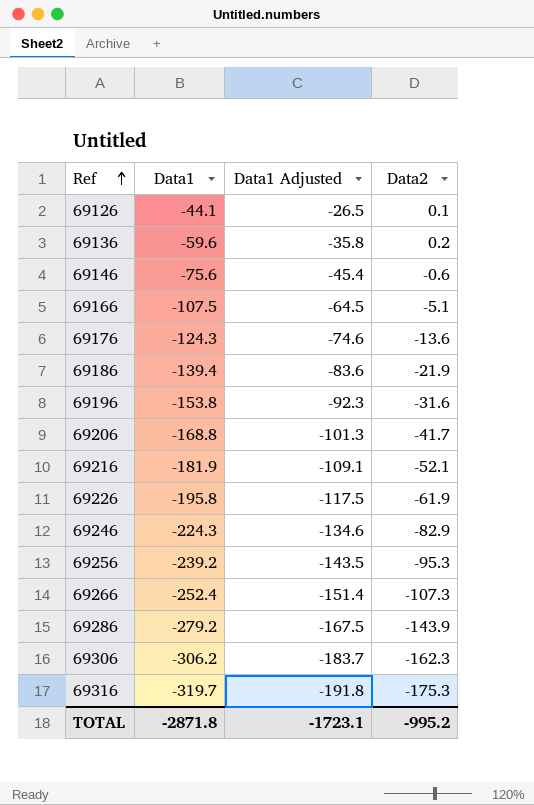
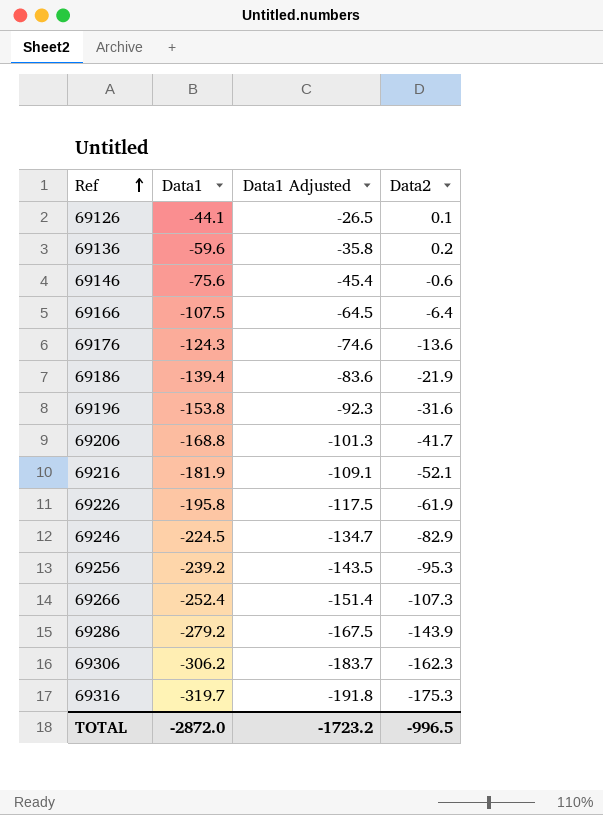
69166 | Data2: -5.1 -> -6.4
69246 | Data1: -224.3 -> -224.5
69246 | Data1 Adjusted: -134.6 -> -134.7
TOTAL | Data1: -2871.8 -> -2872.0
TOTAL | Data1 Adjusted: -1723.1 -> -1723.2
TOTAL | Data2: -995.2 -> -996.5

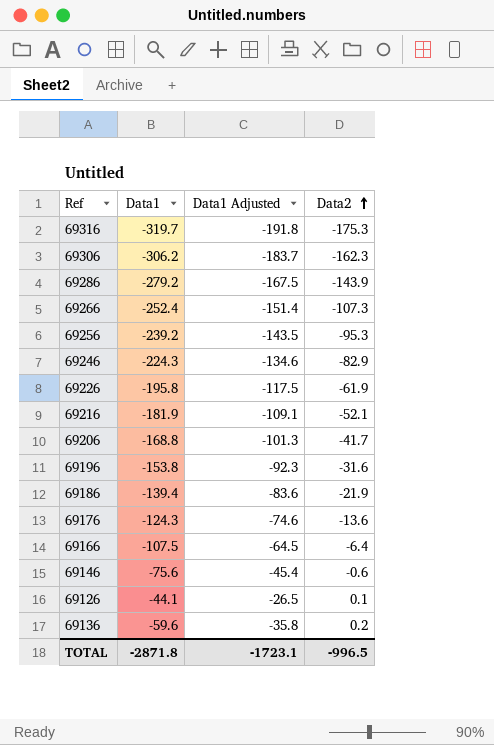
row order: Ref ascending -> Data2 ascending
69246 | Data1: -224.5 -> -224.3
69246 | Data1 Adjusted: -134.7 -> -134.6
TOTAL | Data1: -2872.0 -> -2871.8
TOTAL | Data1 Adjusted: -1723.2 -> -1723.1

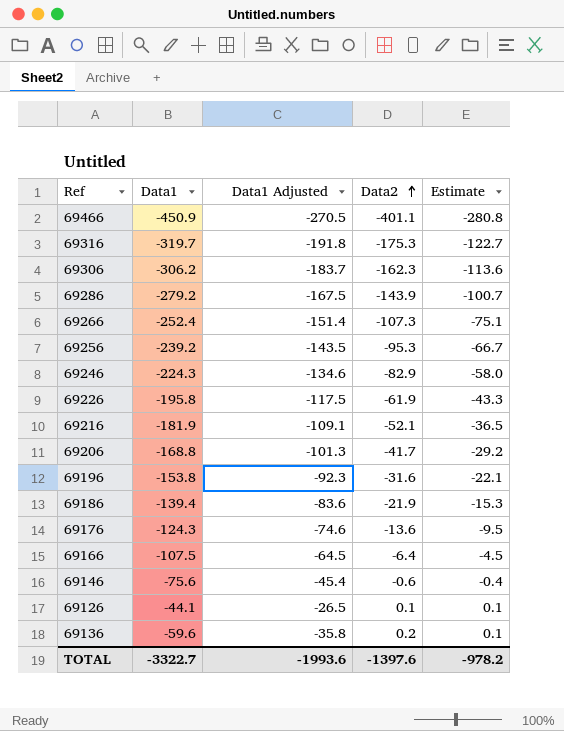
column Estimate | formula: none -> [Data2] * 0.7
row 69466: none -> -450.9 | -270.5 | -401.1 | -280.8
TOTAL | Data1: -2871.8 -> -3322.7
TOTAL | Data1 Adjusted: -1723.1 -> -1993.6
TOTAL | Data2: -996.5 -> -1397.6

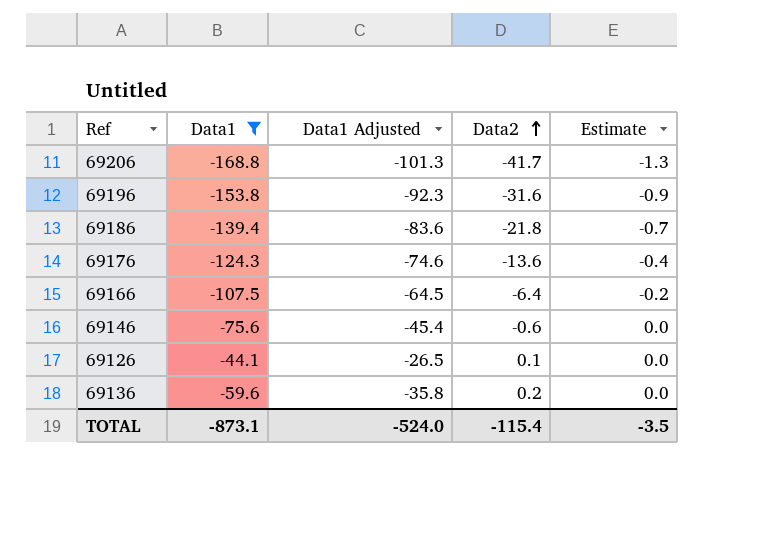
filter: none -> Data1 >= -168.8
column Estimate | formula: [Data2] * 0.7 -> [Data2] * 0.03
69186 | Data2: -21.9 -> -21.8
TOTAL | Data1: -3322.7 -> -873.1
TOTAL | Data1 Adjusted: -1993.6 -> -524.0
TOTAL | Data2: -1397.6 -> -115.4
TOTAL | Estimate: -978.2 -> -3.5

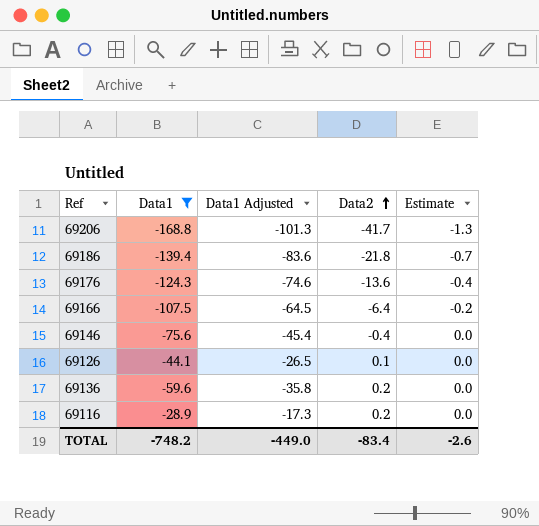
row 69196: -153.8 | -92.3 | -31.6 | -0.9 -> none
69146 | Data2: -0.6 -> -0.4
row 69116: none -> -28.9 | -17.3 | 0.2 | 0.0
TOTAL | Data1: -873.1 -> -748.2
TOTAL | Data1 Adjusted: -524.0 -> -449.0
TOTAL | Data2: -115.4 -> -83.4
TOTAL | Estimate: -3.5 -> -2.6

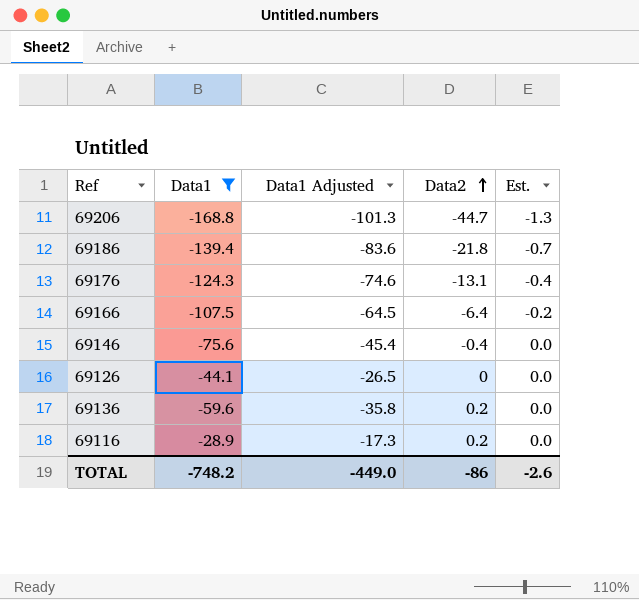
column name: Estimate -> Est.
69206 | Data2: -41.7 -> -44.7
69176 | Data2: -13.6 -> -13.1
69126 | Data2: 0.1 -> 0
TOTAL | Data2: -83.4 -> -86

